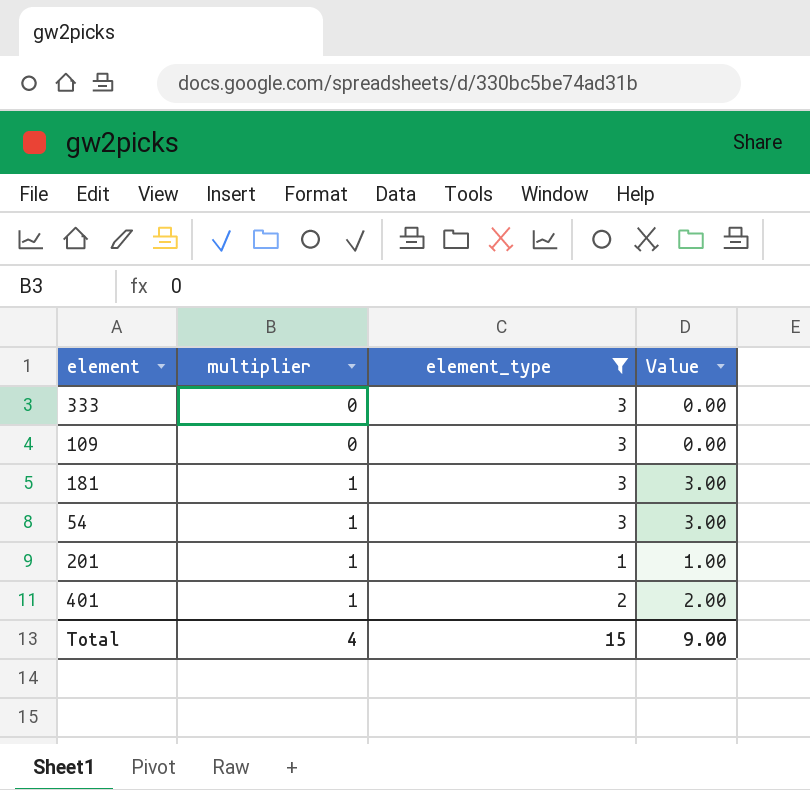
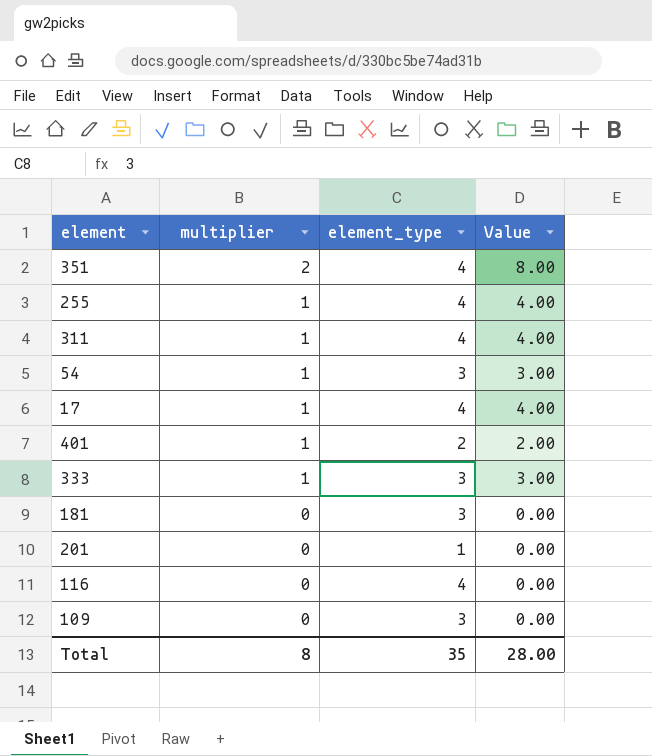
filter: element_type != 4 -> none
row order: multiplier ascending -> multiplier descending
333 | multiplier: 0 -> 1
333 | Value: 0.00 -> 3.00
181 | multiplier: 1 -> 0
181 | Value: 3.00 -> 0.00
201 | multiplier: 1 -> 0
201 | Value: 1.00 -> 0.00
Total | multiplier: 4 -> 8
Total | element_type: 15 -> 35
Total | Value: 9.00 -> 28.00

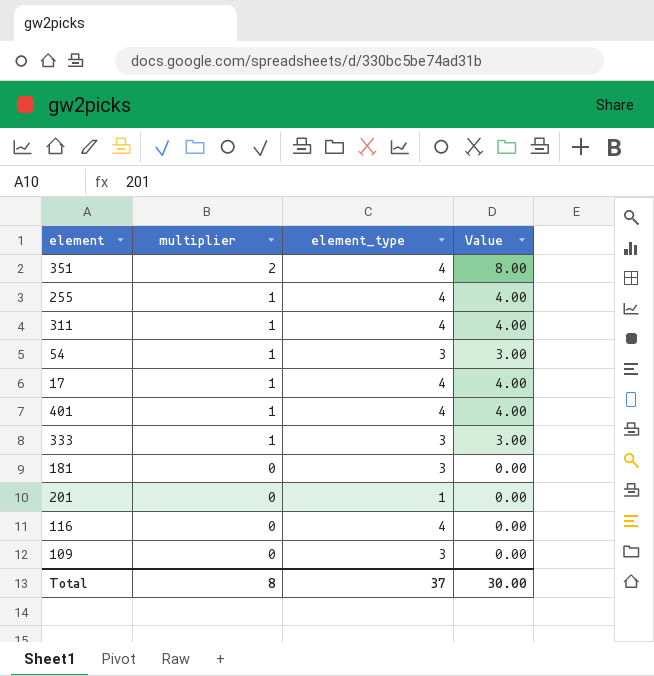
401 | element_type: 2 -> 4
401 | Value: 2.00 -> 4.00
Total | element_type: 35 -> 37
Total | Value: 28.00 -> 30.00

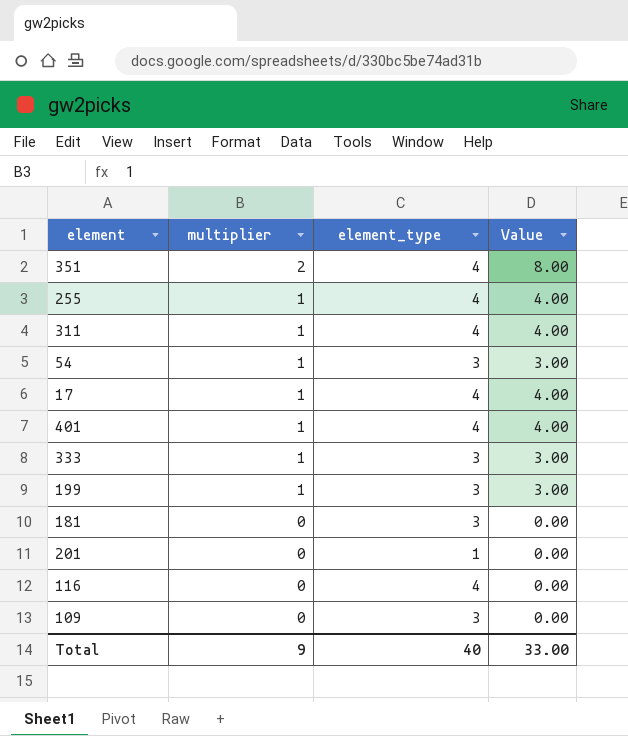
row 199: none -> 1 | 3 | 3.00
Total | multiplier: 8 -> 9
Total | element_type: 37 -> 40
Total | Value: 30.00 -> 33.00

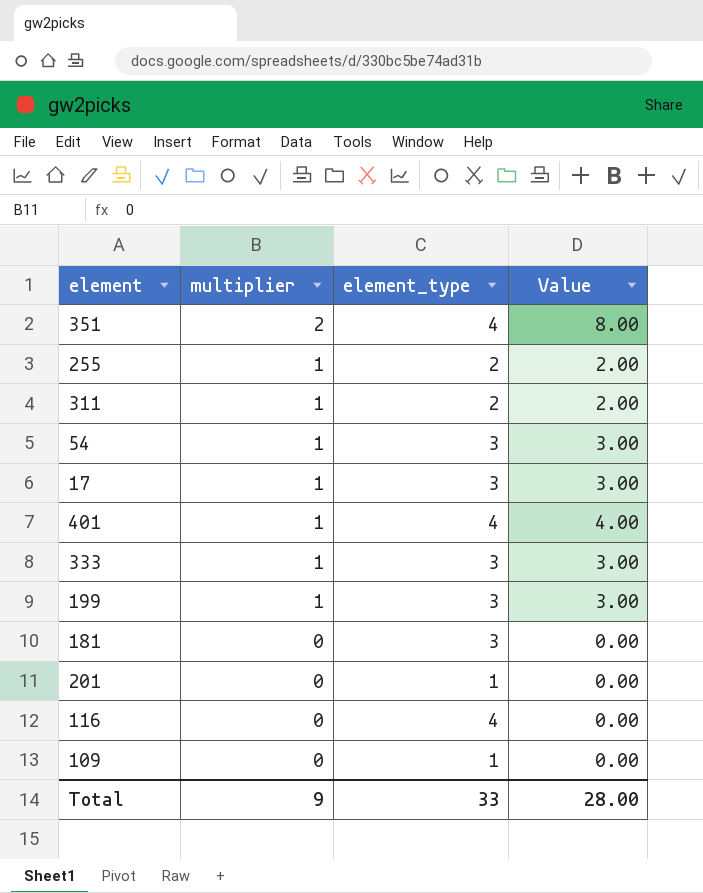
255 | element_type: 4 -> 2
255 | Value: 4.00 -> 2.00
311 | element_type: 4 -> 2
311 | Value: 4.00 -> 2.00
17 | element_type: 4 -> 3
17 | Value: 4.00 -> 3.00
109 | element_type: 3 -> 1
Total | element_type: 40 -> 33
Total | Value: 33.00 -> 28.00

